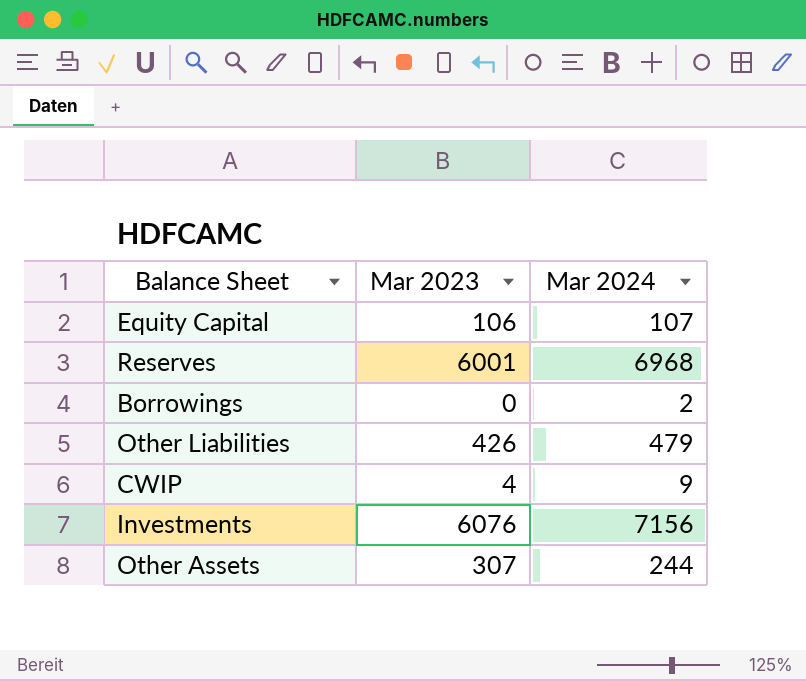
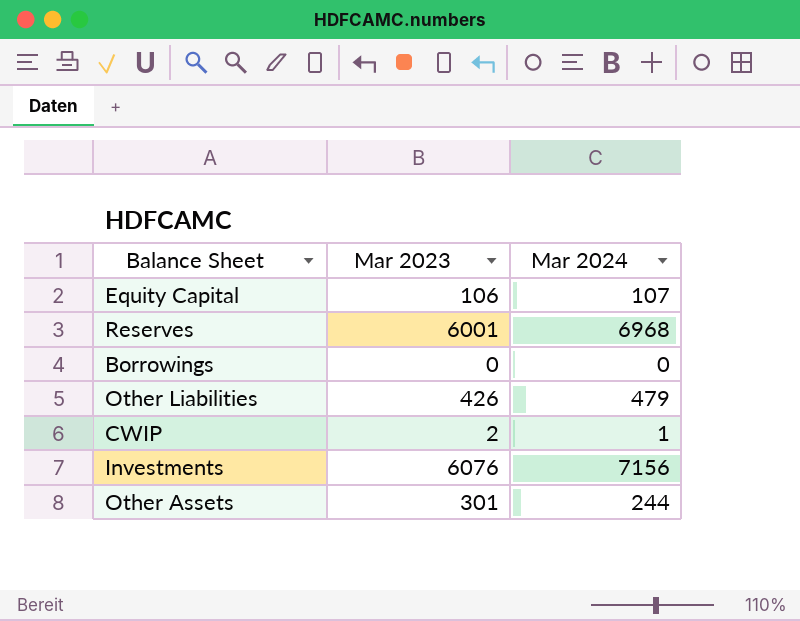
Borrowings | Mar 2024: 2 -> 0
CWIP | Mar 2023: 4 -> 2
CWIP | Mar 2024: 9 -> 1
Other Assets | Mar 2023: 307 -> 301

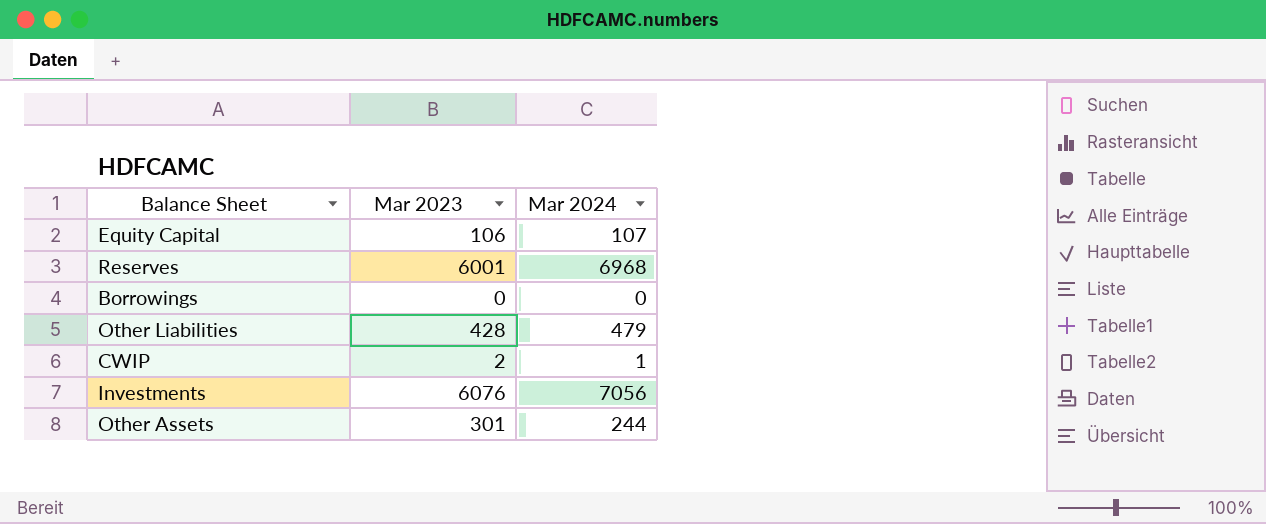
Other Liabilities | Mar 2023: 426 -> 428
Investments | Mar 2024: 7156 -> 7056

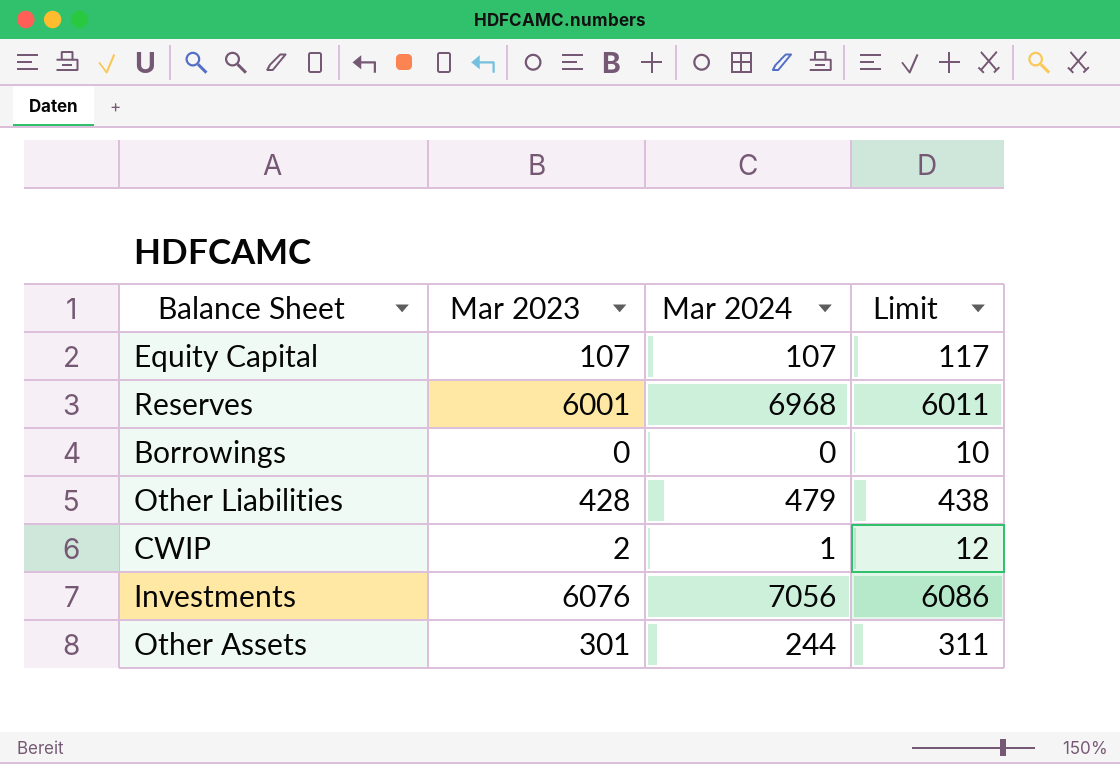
column Limit | formula: none -> [Mar 2023] + 10
Equity Capital | Mar 2023: 106 -> 107

